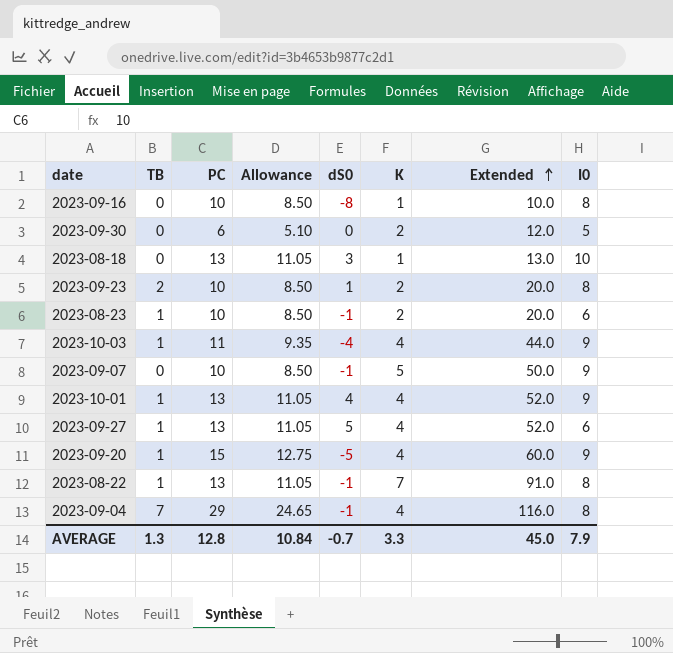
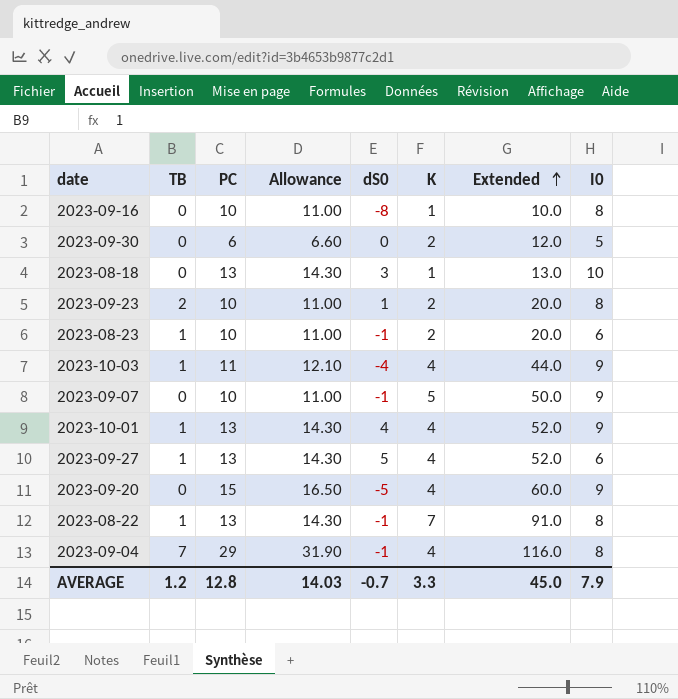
column Allowance | formula: [PC] * 0.85 -> [PC] * 1.1
2023-09-20 | TB: 1 -> 0
AVERAGE | TB: 1.3 -> 1.2
AVERAGE | Allowance: 10.84 -> 14.03

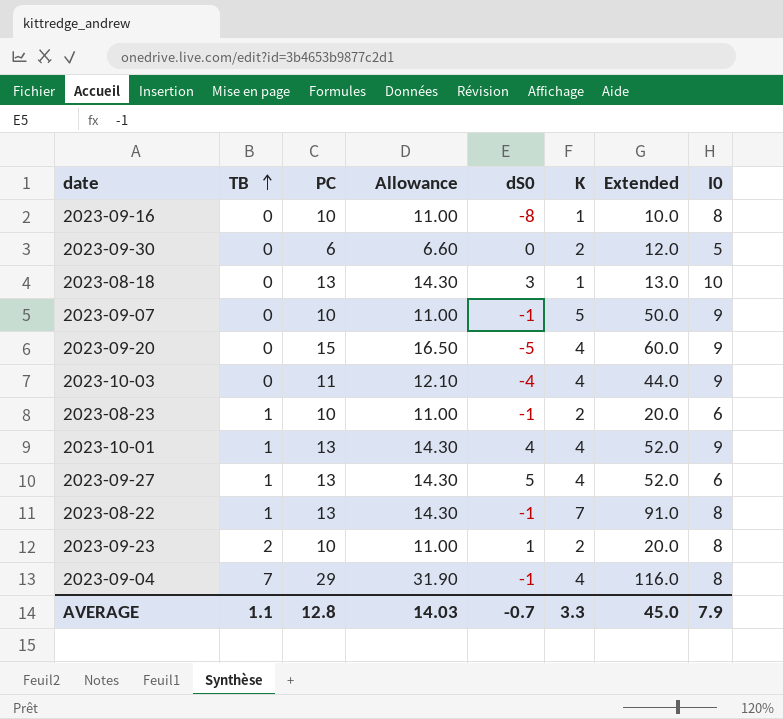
row order: Extended ascending -> TB ascending
2023-10-03 | TB: 1 -> 0
AVERAGE | TB: 1.2 -> 1.1

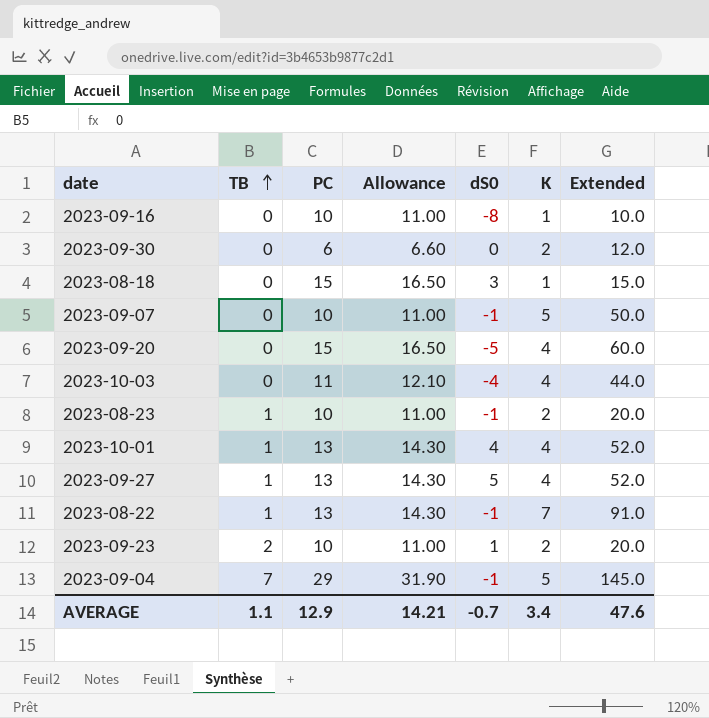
column I0 | position: 8 -> none
2023-08-18 | PC: 13 -> 15
2023-08-18 | Allowance: 14.30 -> 16.50
2023-08-18 | Extended: 13.0 -> 15.0
2023-09-04 | K: 4 -> 5
2023-09-04 | Extended: 116.0 -> 145.0
AVERAGE | PC: 12.8 -> 12.9
AVERAGE | Allowance: 14.03 -> 14.21
AVERAGE | K: 3.3 -> 3.4
AVERAGE | Extended: 45.0 -> 47.6

